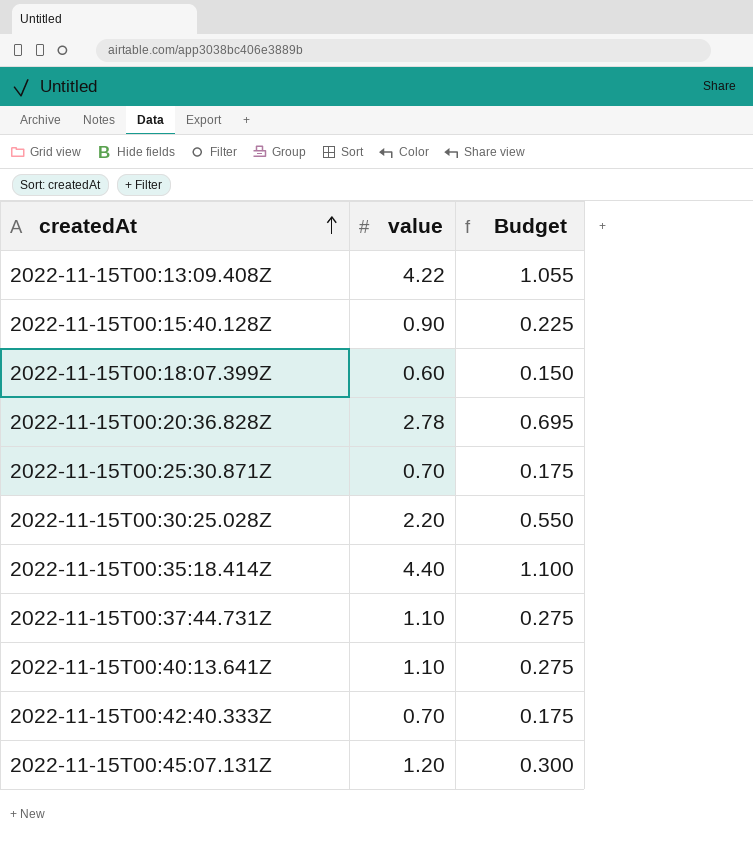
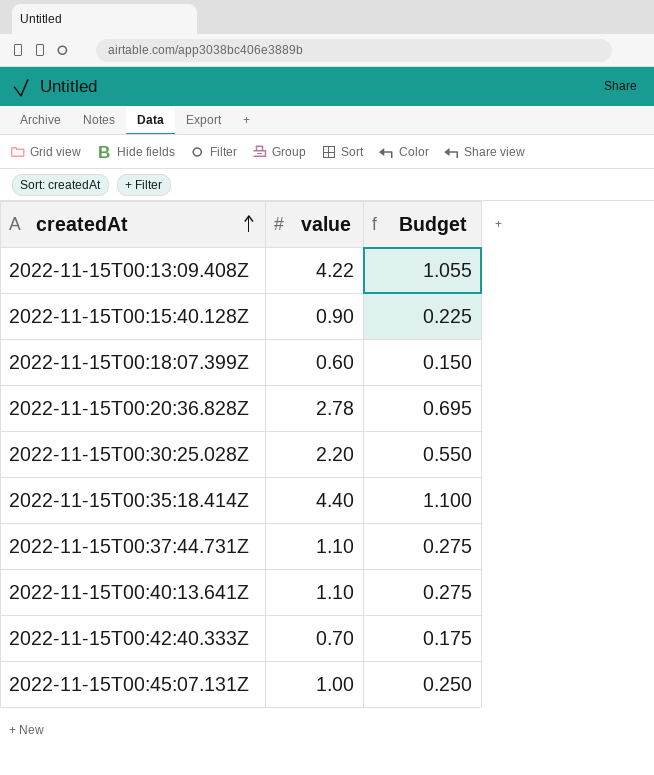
row 2022-11-15T00:25:30.871Z: 0.70 | 0.175 -> none
2022-11-15T00:45:07.131Z | value: 1.20 -> 1.00
2022-11-15T00:45:07.131Z | Budget: 0.300 -> 0.250

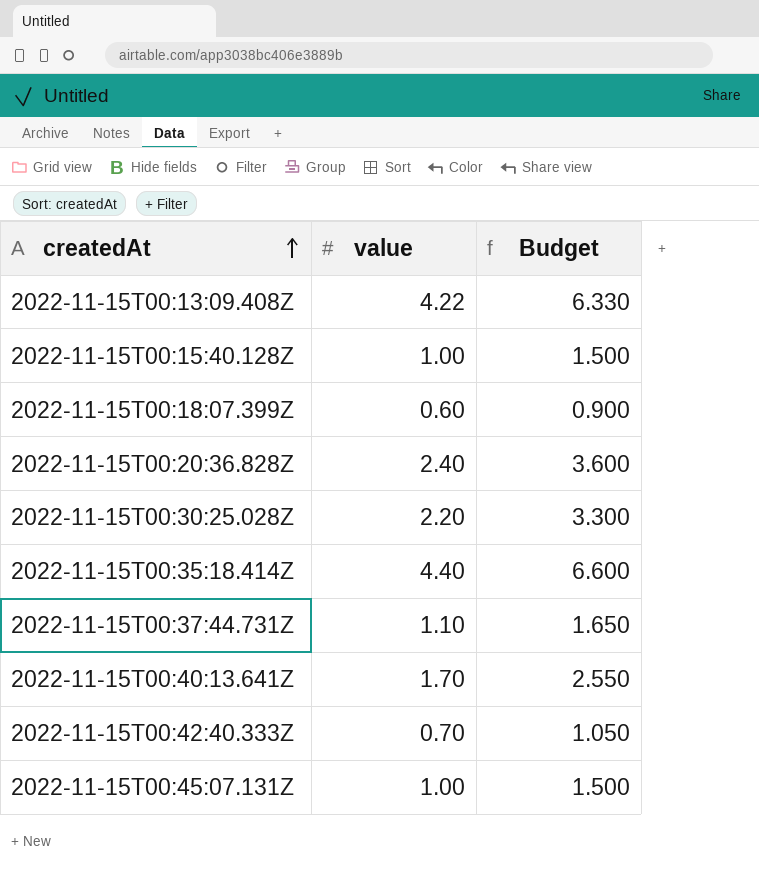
column Budget | formula: [value] * 0.25 -> [value] * 1.5
2022-11-15T00:15:40.128Z | value: 0.90 -> 1.00
2022-11-15T00:20:36.828Z | value: 2.78 -> 2.40
2022-11-15T00:40:13.641Z | value: 1.10 -> 1.70

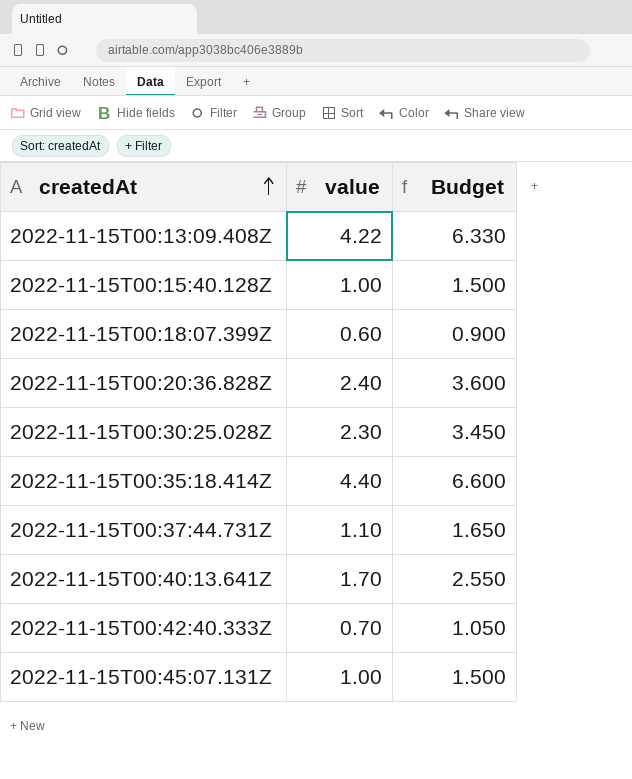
2022-11-15T00:30:25.028Z | value: 2.20 -> 2.30
2022-11-15T00:30:25.028Z | Budget: 3.300 -> 3.450

